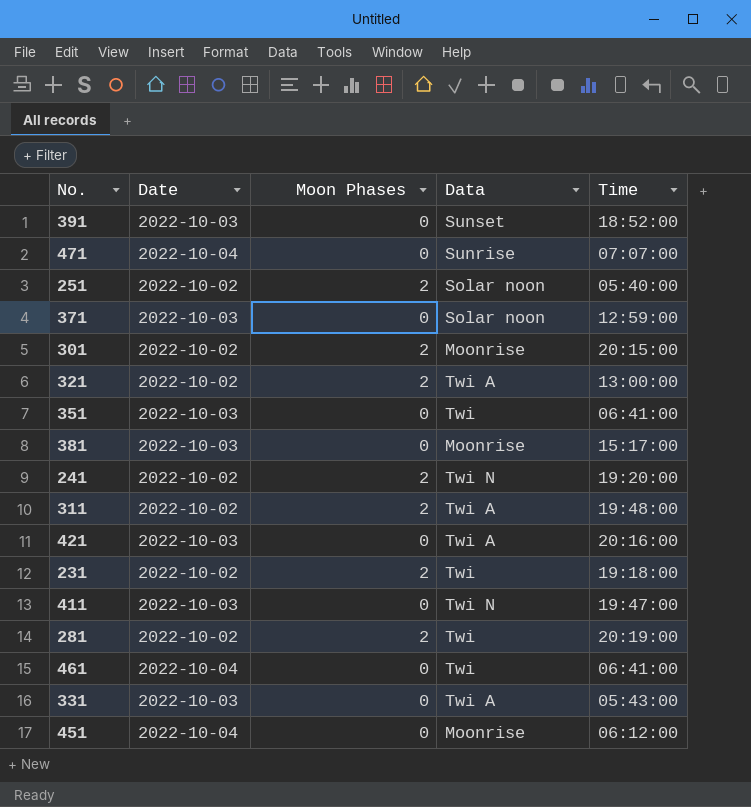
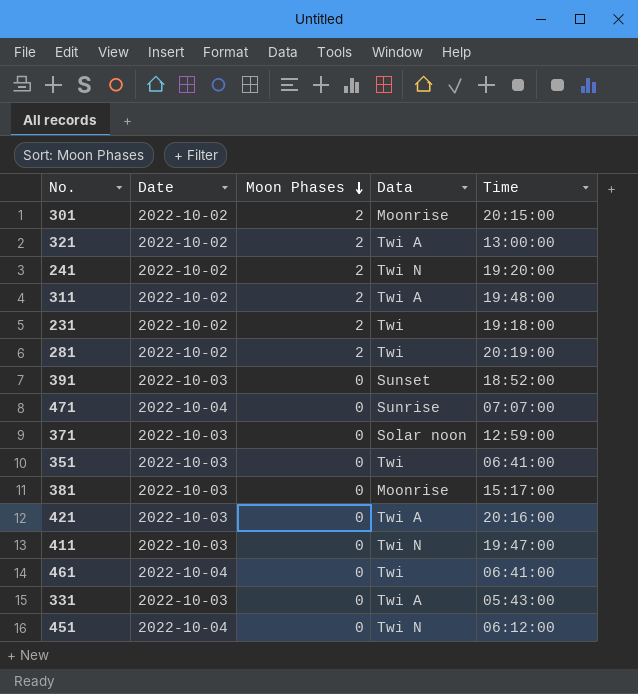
row order: none -> Moon Phases descending
row 251: 2022-10-02 | 2 | Solar noon | 05:40:00 -> none
451 | Data: Moonrise -> Twi N

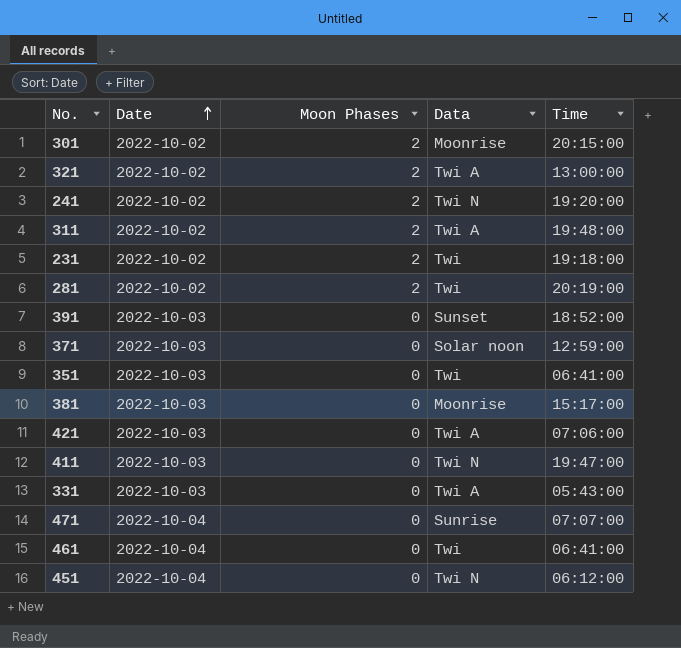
row order: Moon Phases descending -> Date ascending
421 | Time: 20:16:00 -> 07:06:00

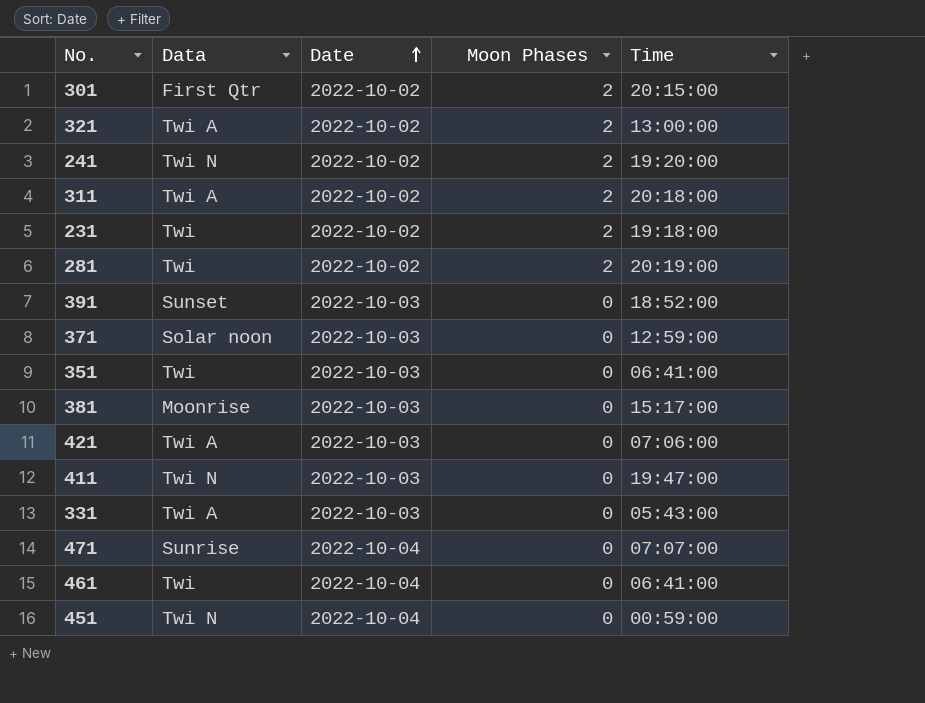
column Data | position: 4 -> 2
301 | Data: Moonrise -> First Qtr
311 | Time: 19:48:00 -> 20:18:00
451 | Time: 06:12:00 -> 00:59:00

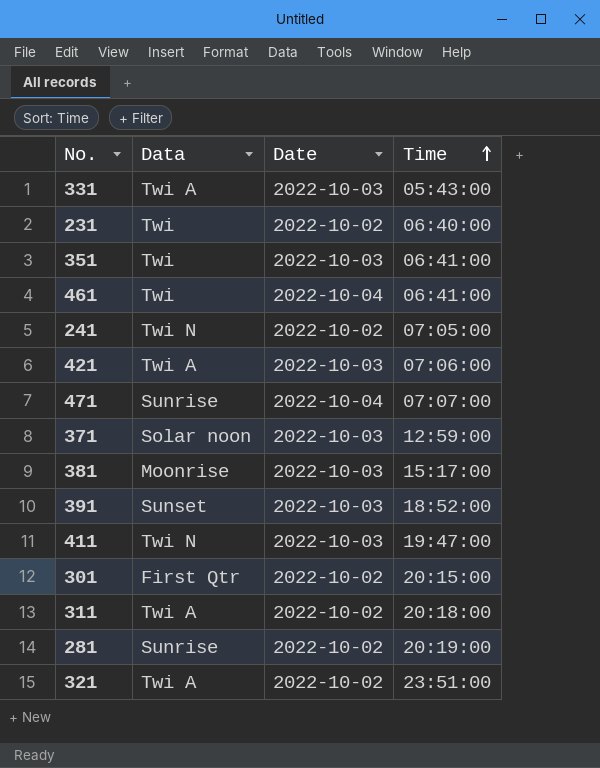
row order: Date ascending -> Time ascending
column Moon Phases | position: 4 -> none
row 451: Twi N | 2022-10-04 | 0 | 00:59:00 -> none
231 | Time: 19:18:00 -> 06:40:00
241 | Time: 19:20:00 -> 07:05:00
281 | Data: Twi -> Sunrise
321 | Time: 13:00:00 -> 23:51:00

